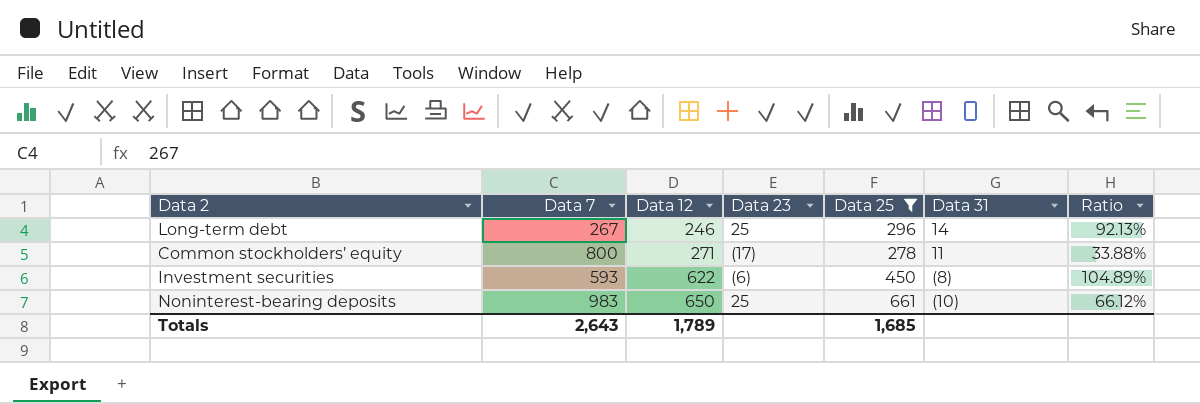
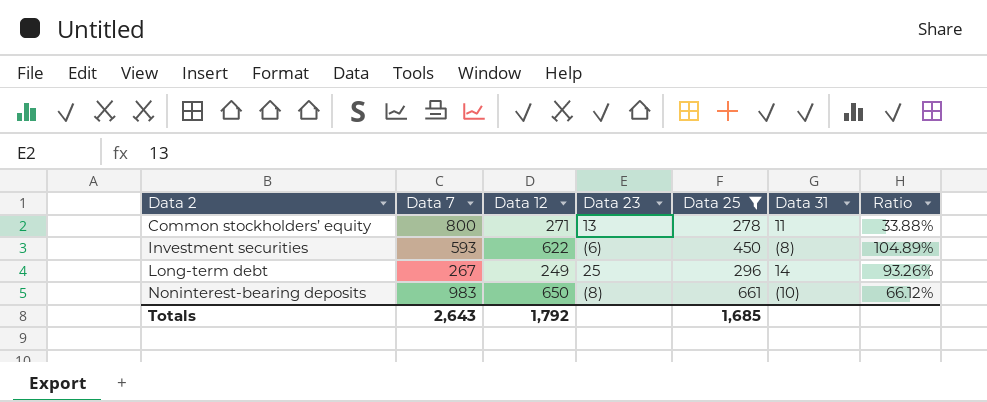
row order: Data 12 ascending -> Data 2 ascending
Common stockholders’ equity | Data 23: (17) -> 13
Long-term debt | Data 12: 246 -> 249
Long-term debt | Ratio: 92.13% -> 93.26%
Noninterest-bearing deposits | Data 23: 25 -> (8)
Totals | Data 12: 1,789 -> 1,792

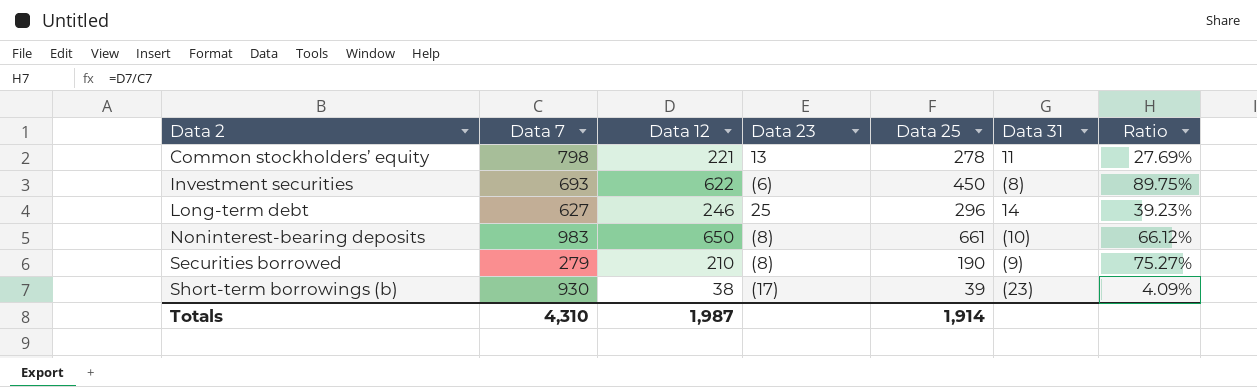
filter: Data 25 >= 278 -> none
Common stockholders’ equity | Data 7: 800 -> 798
Common stockholders’ equity | Data 12: 271 -> 221
Common stockholders’ equity | Ratio: 33.88% -> 27.69%
Investment securities | Data 7: 593 -> 693
Investment securities | Ratio: 104.89% -> 89.75%
Long-term debt | Data 7: 267 -> 627
Long-term debt | Data 12: 249 -> 246
Long-term debt | Ratio: 93.26% -> 39.23%
Totals | Data 7: 2,643 -> 4,310
Totals | Data 12: 1,792 -> 1,987
Totals | Data 25: 1,685 -> 1,914

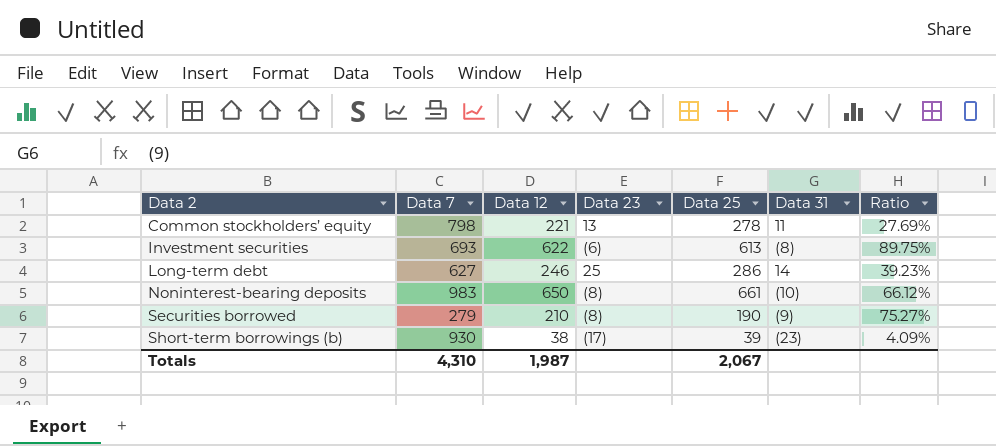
Investment securities | Data 25: 450 -> 613
Long-term debt | Data 25: 296 -> 286
Totals | Data 25: 1,914 -> 2,067

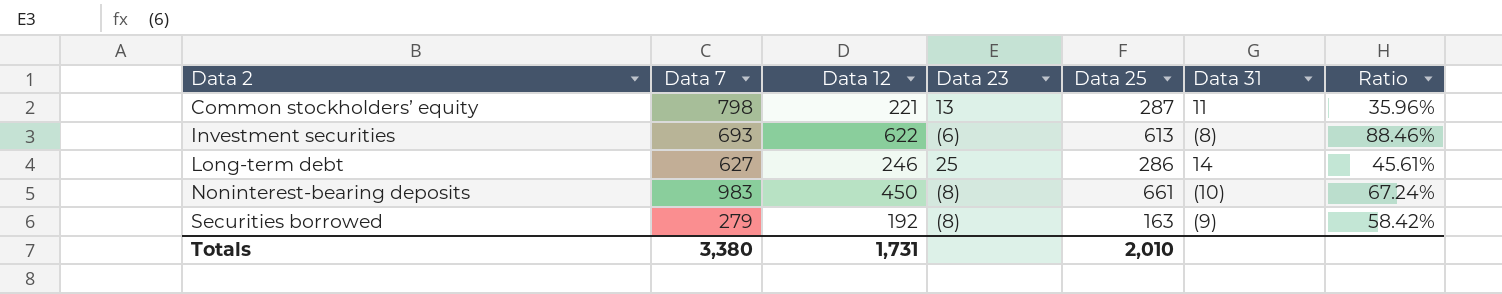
column Ratio | formula: [Data 12] / [Data 7] -> [Data 25] / [Data 7]
row Short-term borrowings (b): 930 | 38 | (17) | 39 | (23) | 4.09% -> none
Common stockholders’ equity | Data 25: 278 -> 287
Noninterest-bearing deposits | Data 12: 650 -> 450
Securities borrowed | Data 12: 210 -> 192
Securities borrowed | Data 25: 190 -> 163
Totals | Data 7: 4,310 -> 3,380
Totals | Data 12: 1,987 -> 1,731
Totals | Data 25: 2,067 -> 2,010

